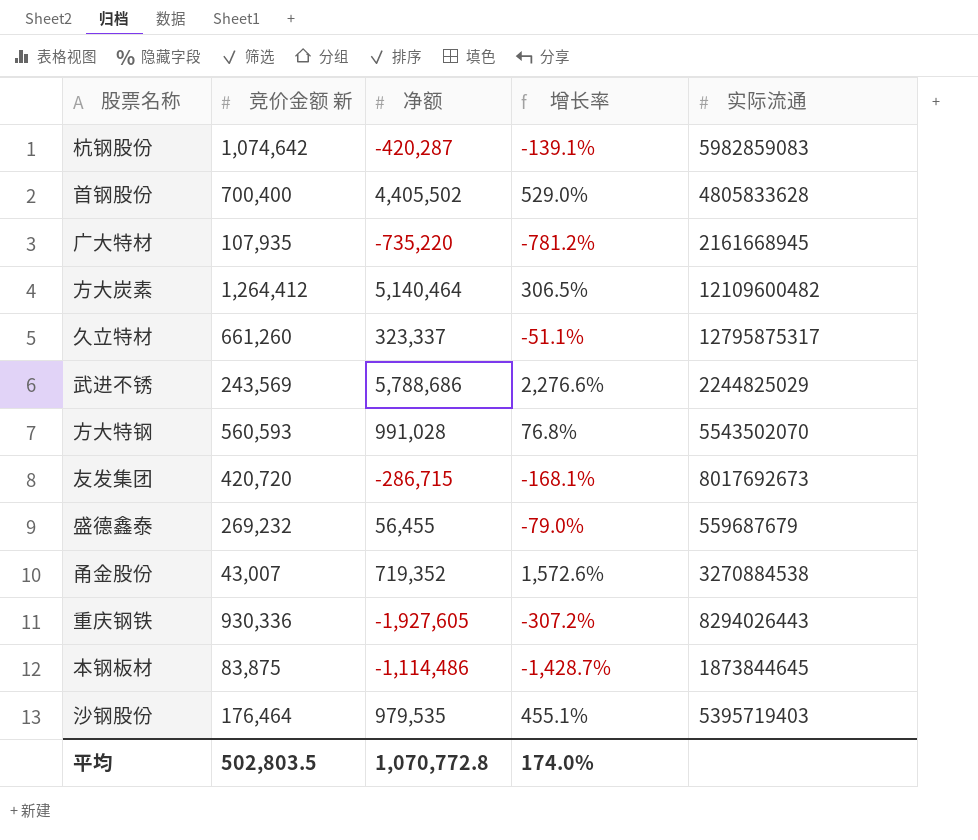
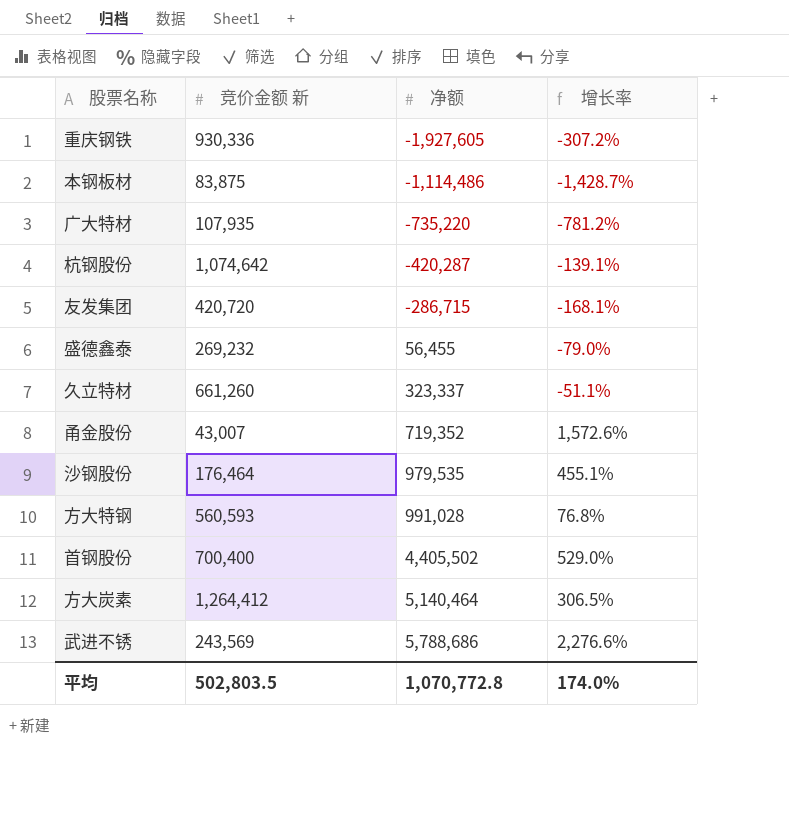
row order: none -> 净额 ascending
column 实际流通 | position: 5 -> none

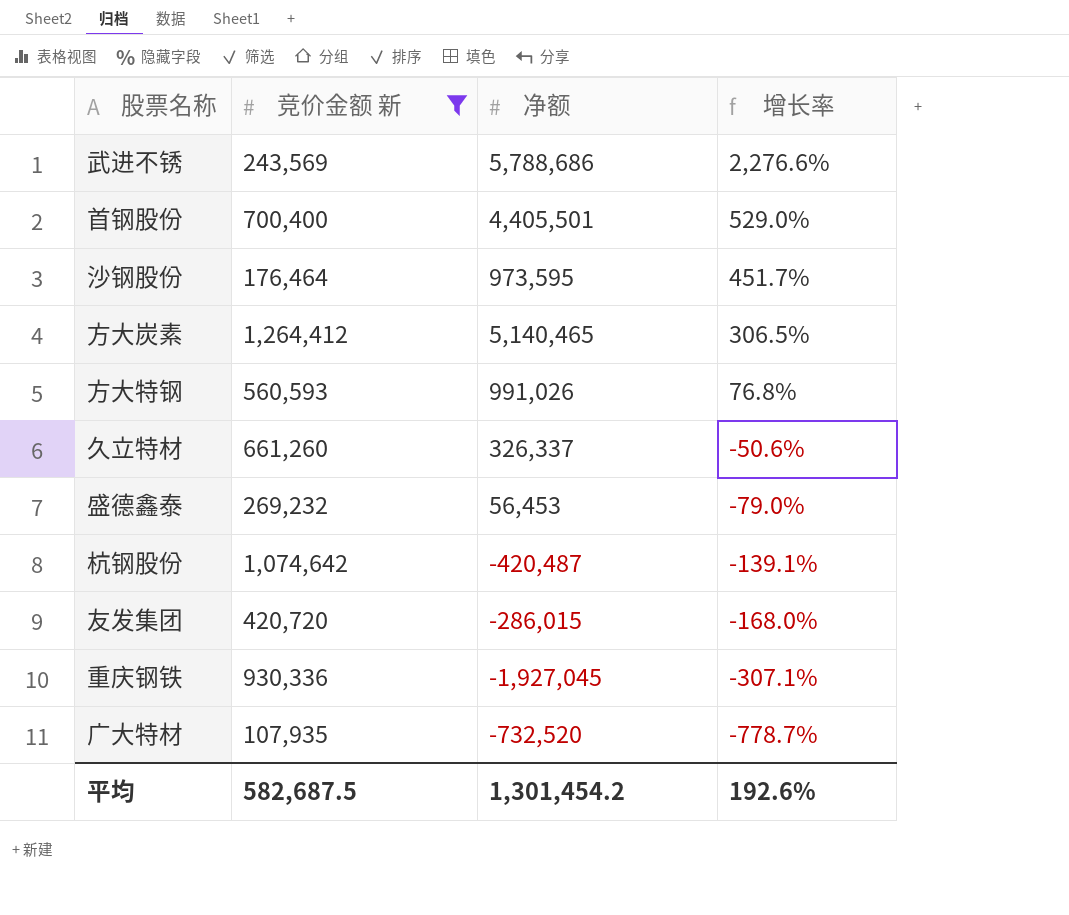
filter: none -> 竞价金额 新 >= 107,935
row order: 净额 ascending -> 增长率 descending
首钢股份 | 净额: 4,405,502 -> 4,405,501
沙钢股份 | 净额: 979,535 -> 973,595
沙钢股份 | 增长率: 455.1% -> 451.7%
方大炭素 | 净额: 5,140,464 -> 5,140,465
方大特钢 | 净额: 991,028 -> 991,026
久立特材 | 净额: 323,337 -> 326,337
久立特材 | 增长率: -51.1% -> -50.6%
盛德鑫泰 | 净额: 56,455 -> 56,453
杭钢股份 | 净额: -420,287 -> -420,487
友发集团 | 净额: -286,715 -> -286,015
友发集团 | 增长率: -168.1% -> -168.0%
重庆钢铁 | 净额: -1,927,605 -> -1,927,045
重庆钢铁 | 增长率: -307.2% -> -307.1%
广大特材 | 净额: -735,220 -> -732,520
广大特材 | 增长率: -781.2% -> -778.7%
平均 | 竞价金额 新: 502,803.5 -> 582,687.5
平均 | 净额: 1,070,772.8 -> 1,301,454.2
平均 | 增长率: 174.0% -> 192.6%

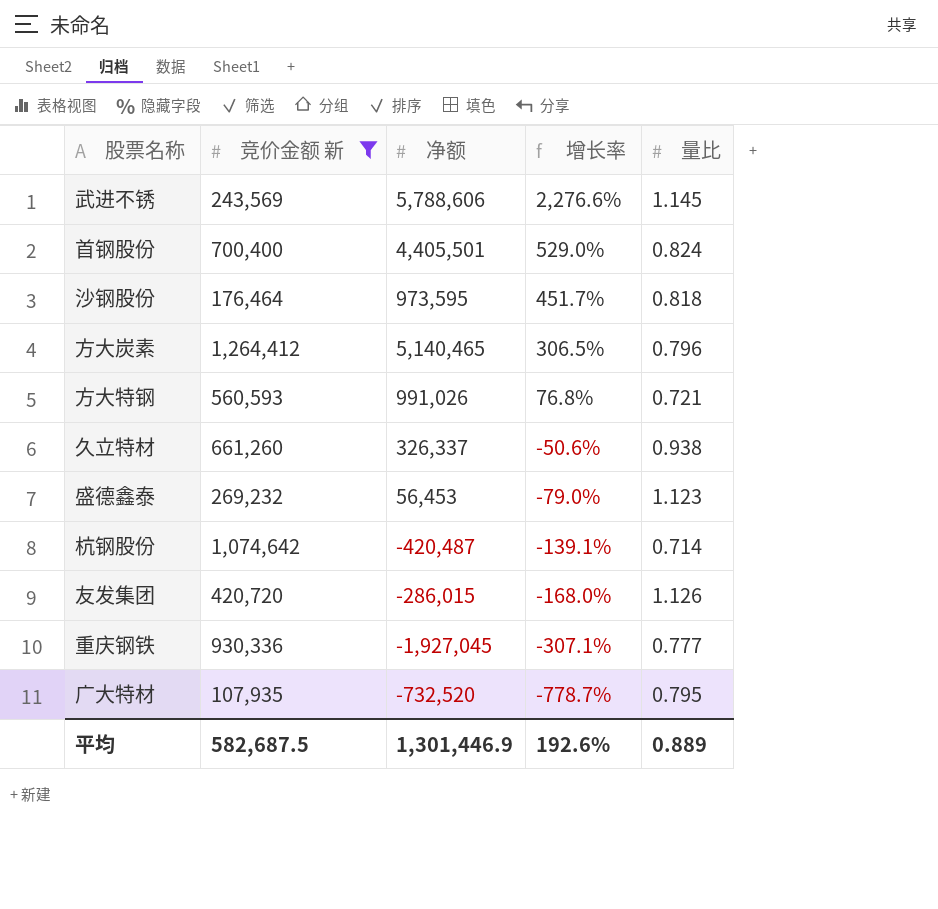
column 量比 | position: none -> 5
武进不锈 | 净额: 5,788,686 -> 5,788,606
平均 | 净额: 1,301,454.2 -> 1,301,446.9

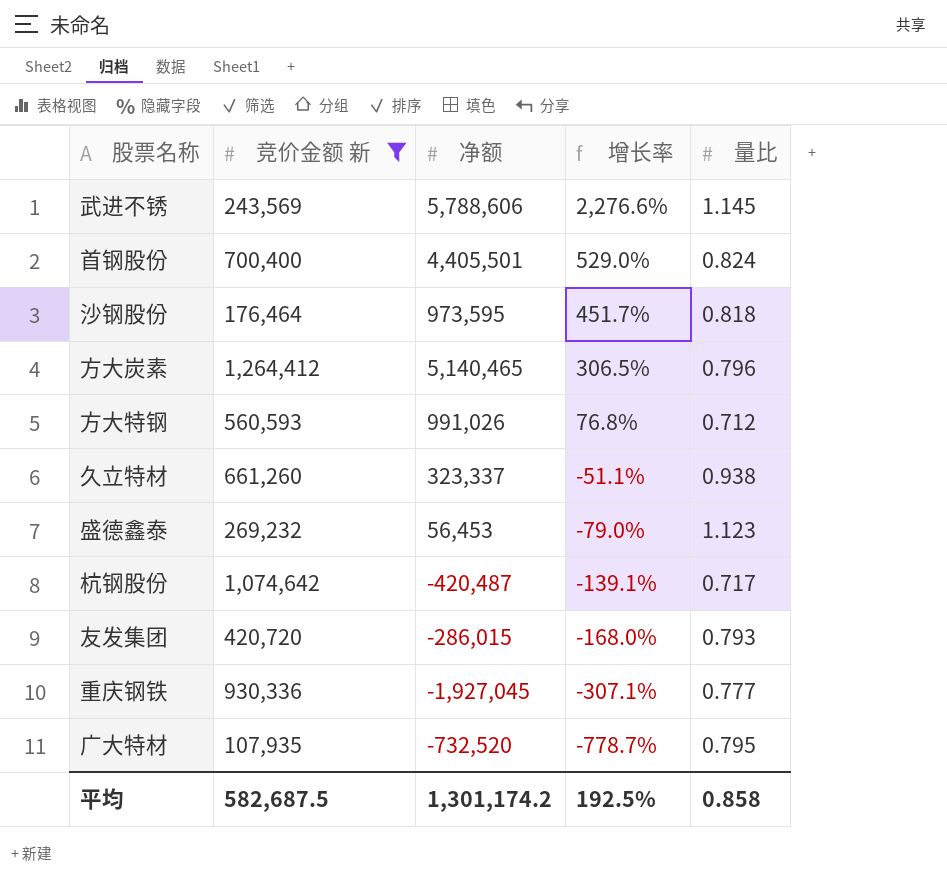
方大特钢 | 量比: 0.721 -> 0.712
久立特材 | 净额: 326,337 -> 323,337
久立特材 | 增长率: -50.6% -> -51.1%
杭钢股份 | 量比: 0.714 -> 0.717
友发集团 | 量比: 1.126 -> 0.793
平均 | 净额: 1,301,446.9 -> 1,301,174.2
平均 | 增长率: 192.6% -> 192.5%
平均 | 量比: 0.889 -> 0.858

